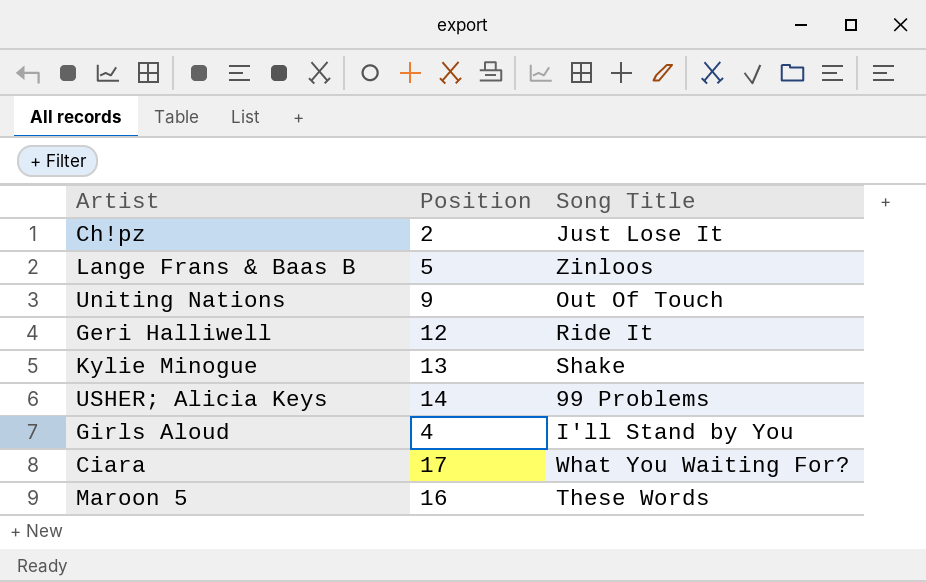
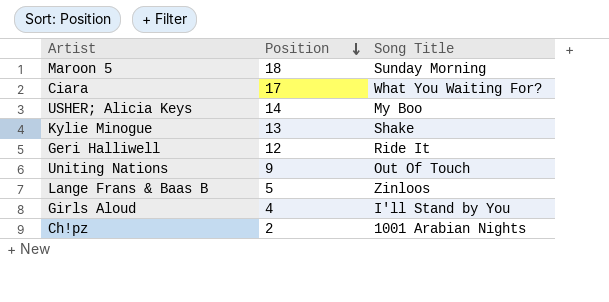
row order: none -> Position descending
Maroon 5 | Position: 16 -> 18
Maroon 5 | Song Title: These Words -> Sunday Morning
USHER; Alicia Keys | Song Title: 99 Problems -> My Boo
Ch!pz | Song Title: Just Lose It -> 1001 Arabian Nights

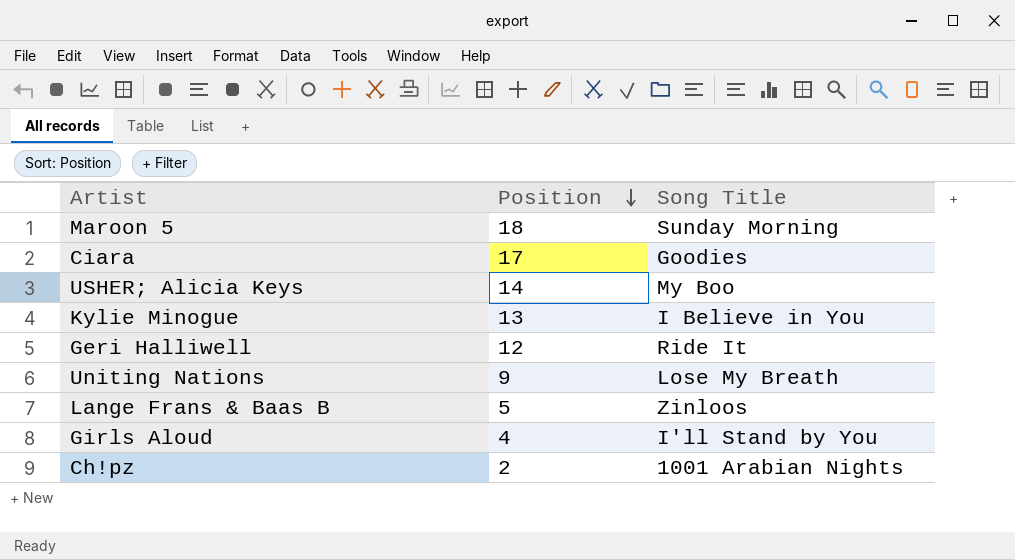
Ciara | Song Title: What You Waiting For? -> Goodies
Kylie Minogue | Song Title: Shake -> I Believe in You
Uniting Nations | Song Title: Out Of Touch -> Lose My Breath

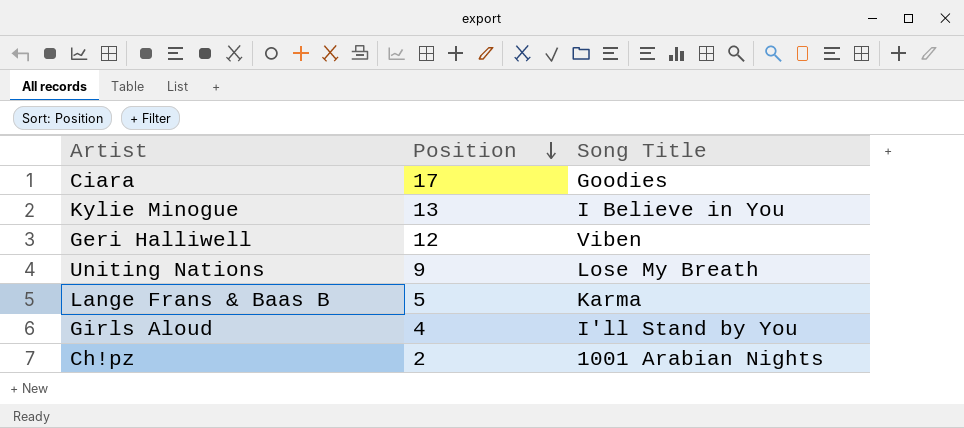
row Maroon 5: 18 | Sunday Morning -> none
row USHER; Alicia Keys: 14 | My Boo -> none
Geri Halliwell | Song Title: Ride It -> Viben
Lange Frans & Baas B | Song Title: Zinloos -> Karma

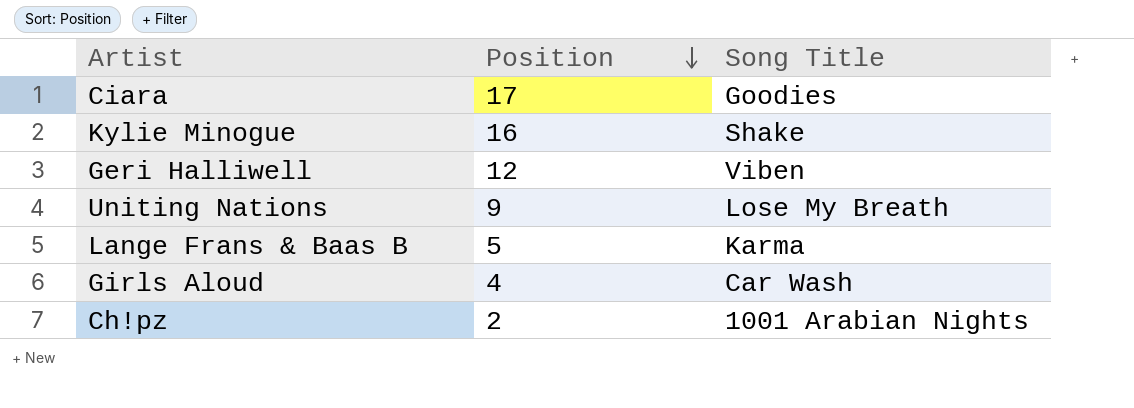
Kylie Minogue | Position: 13 -> 16
Kylie Minogue | Song Title: I Believe in You -> Shake
Girls Aloud | Song Title: I'll Stand by You -> Car Wash

